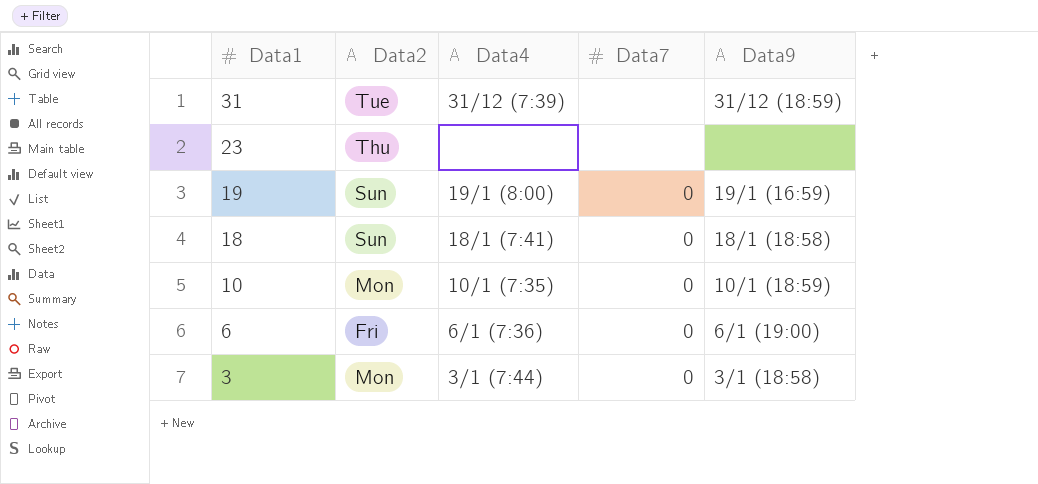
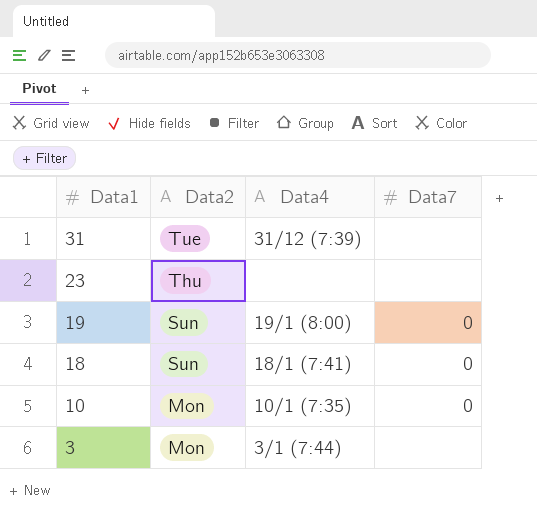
column Data9 | position: 5 -> none
row 6: Fri | 6/1 (7:36) | 0 | 6/1 (19:00) -> none
3 | Data7: 0 -> none

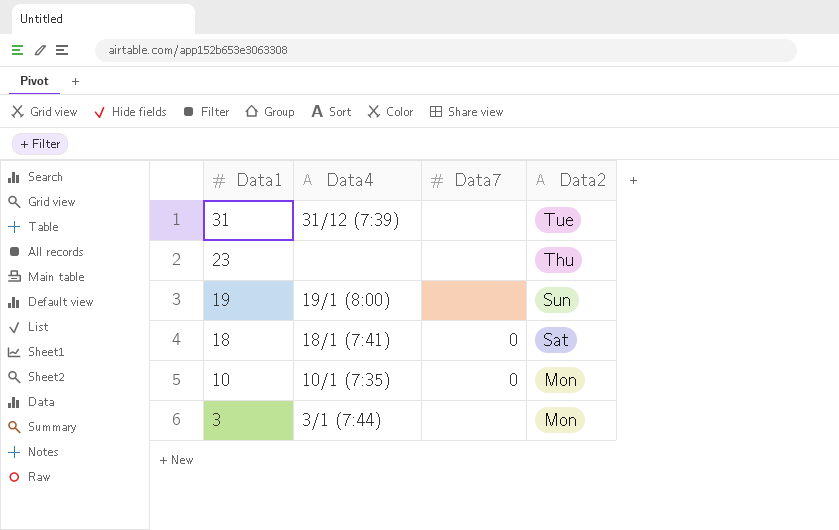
column Data2 | position: 2 -> 4
19 | Data7: 0 -> none
18 | Data2: Sun -> Sat

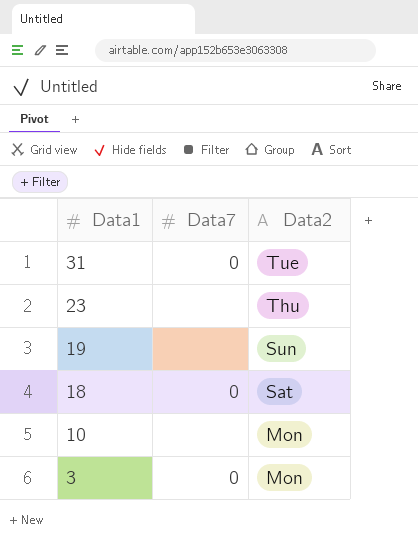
column Data4 | position: 2 -> none
31 | Data7: none -> 0
10 | Data7: 0 -> none
3 | Data7: none -> 0

